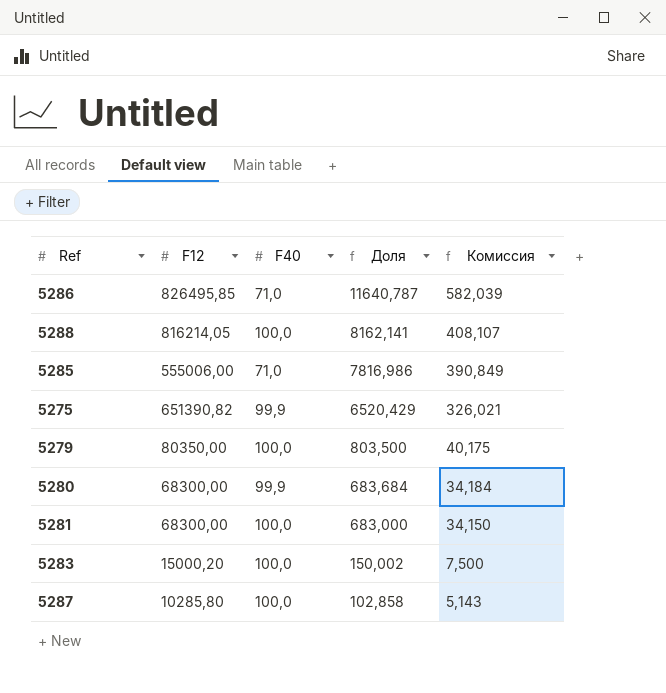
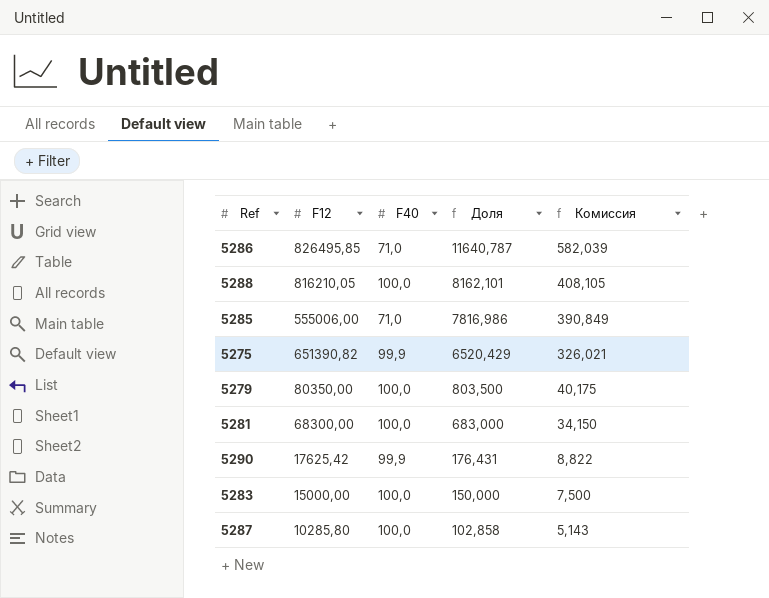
row 5280: 68300,00 | 99,9 | 683,684 | 34,184 -> none
5288 | F12: 816214,05 -> 816210,05
5288 | Доля: 8162,141 -> 8162,101
5288 | Комиссия: 408,107 -> 408,105
row 5290: none -> 17625,42 | 99,9 | 176,431 | 8,822
5283 | F12: 15000,20 -> 15000,00
5283 | Доля: 150,002 -> 150,000

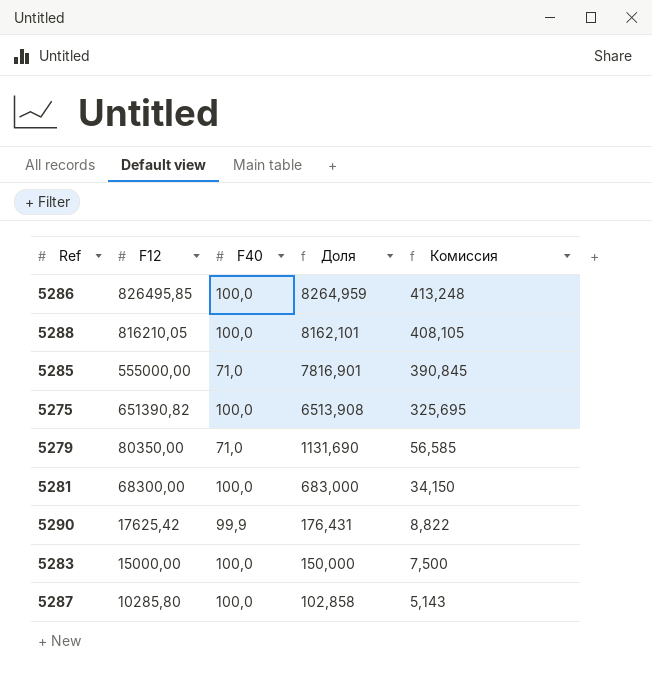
5286 | F40: 71,0 -> 100,0
5286 | Доля: 11640,787 -> 8264,959
5286 | Комиссия: 582,039 -> 413,248
5285 | F12: 555006,00 -> 555000,00
5285 | Доля: 7816,986 -> 7816,901
5285 | Комиссия: 390,849 -> 390,845
5275 | F40: 99,9 -> 100,0
5275 | Доля: 6520,429 -> 6513,908
5275 | Комиссия: 326,021 -> 325,695
5279 | F40: 100,0 -> 71,0
5279 | Доля: 803,500 -> 1131,690
5279 | Комиссия: 40,175 -> 56,585

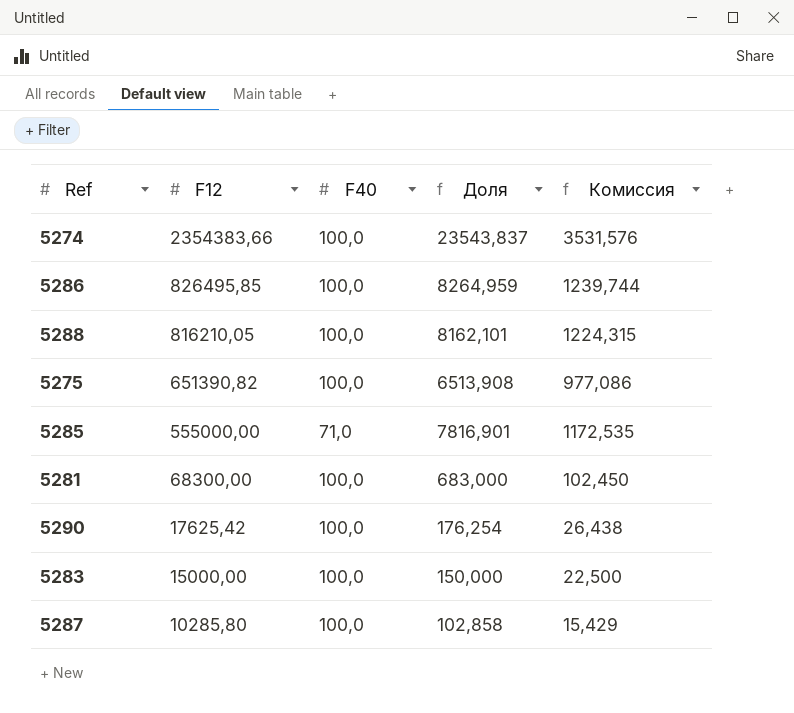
row order: Доля descending -> F12 descending
column Комиссия | formula: [Доля] * 0,05 -> [Доля] * 0,15
row 5279: 80350,00 | 71,0 | 1131,690 | 56,585 -> none
row 5274: none -> 2354383,66 | 100,0 | 23543,837 | 3531,576
5290 | F40: 99,9 -> 100,0
5290 | Доля: 176,431 -> 176,254

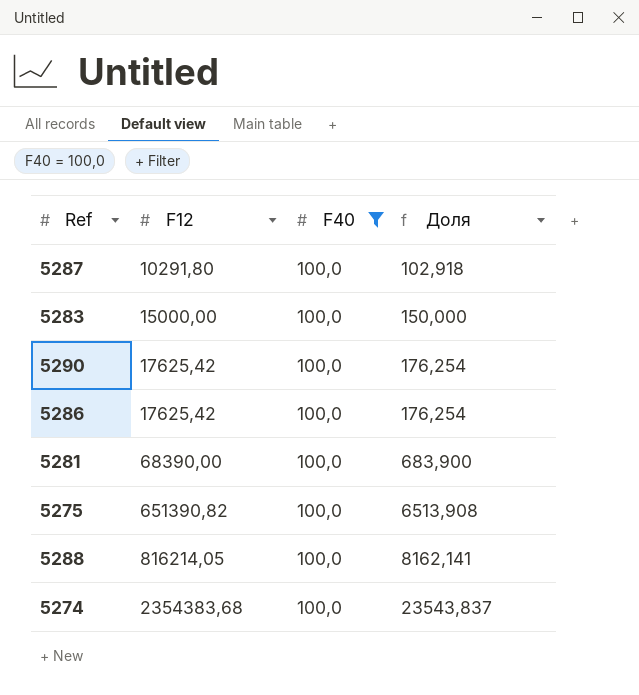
filter: none -> F40 = 100,0
row order: F12 descending -> F12 ascending
column Комиссия | formula: [Доля] * 0,15 -> none
5287 | F12: 10285,80 -> 10291,80
5287 | Доля: 102,858 -> 102,918
5286 | F12: 826495,85 -> 17625,42
5286 | Доля: 8264,959 -> 176,254
5281 | F12: 68300,00 -> 68390,00
5281 | Доля: 683,000 -> 683,900
5288 | F12: 816210,05 -> 816214,05
5288 | Доля: 8162,101 -> 8162,141
5274 | F12: 2354383,66 -> 2354383,68

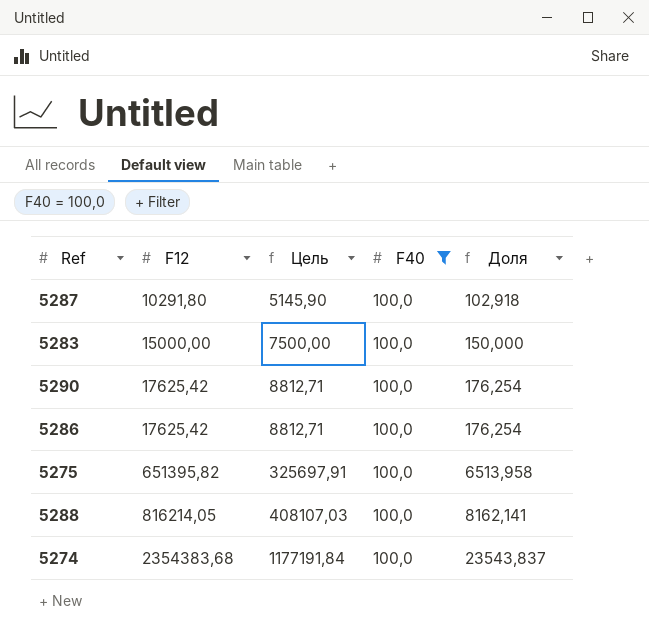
column Цель | formula: none -> [F12] * 0,5
row 5281: 68390,00 | 100,0 | 683,900 -> none
5275 | F12: 651390,82 -> 651395,82
5275 | Доля: 6513,908 -> 6513,958

